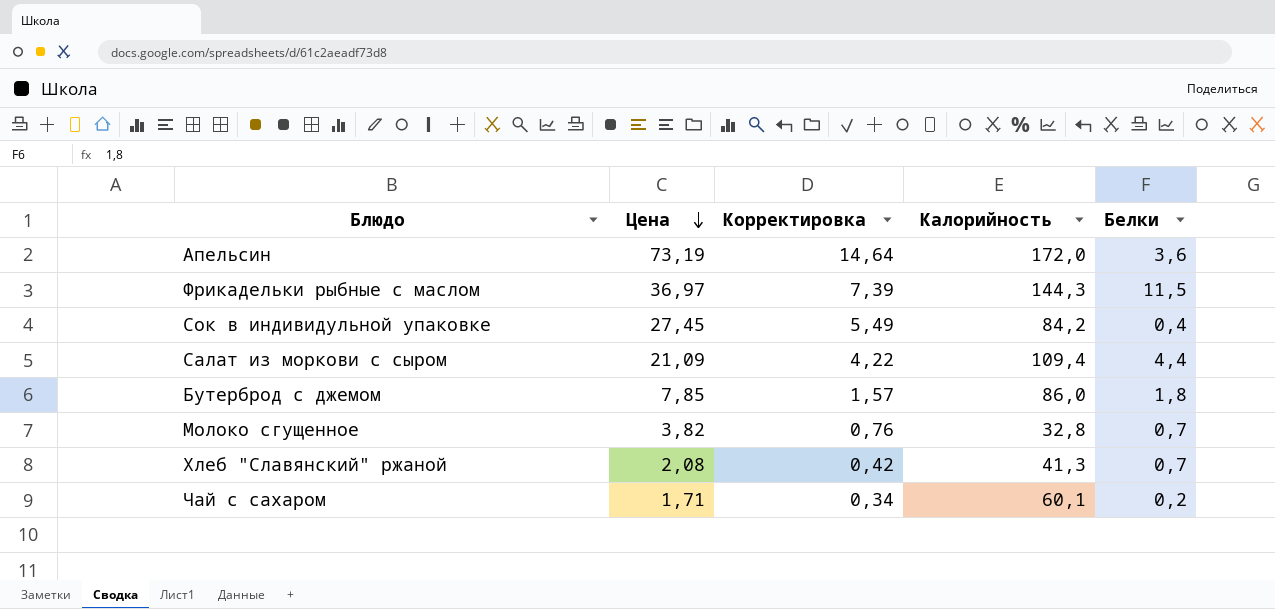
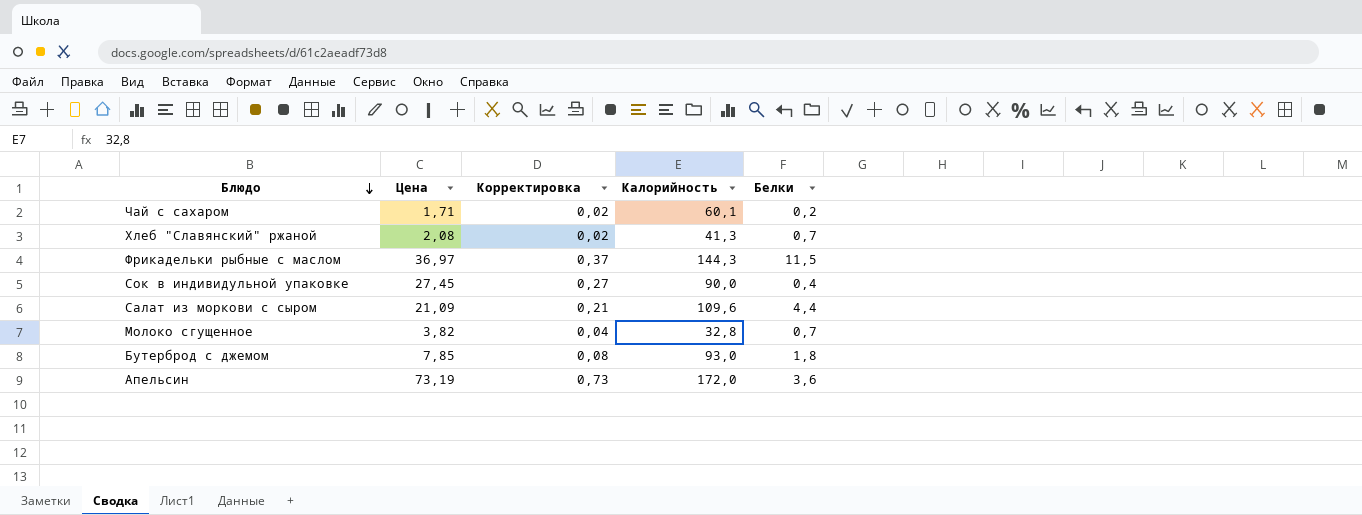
row order: Цена descending -> Блюдо descending
column Корректировка | formula: [Цена] * 0,2 -> [Цена] * 0,01
Сок в индивидульной упаковке | Калорийность: 84,2 -> 90,0
Салат из моркови с сыром | Калорийность: 109,4 -> 109,6
Бутерброд с джемом | Калорийность: 86,0 -> 93,0

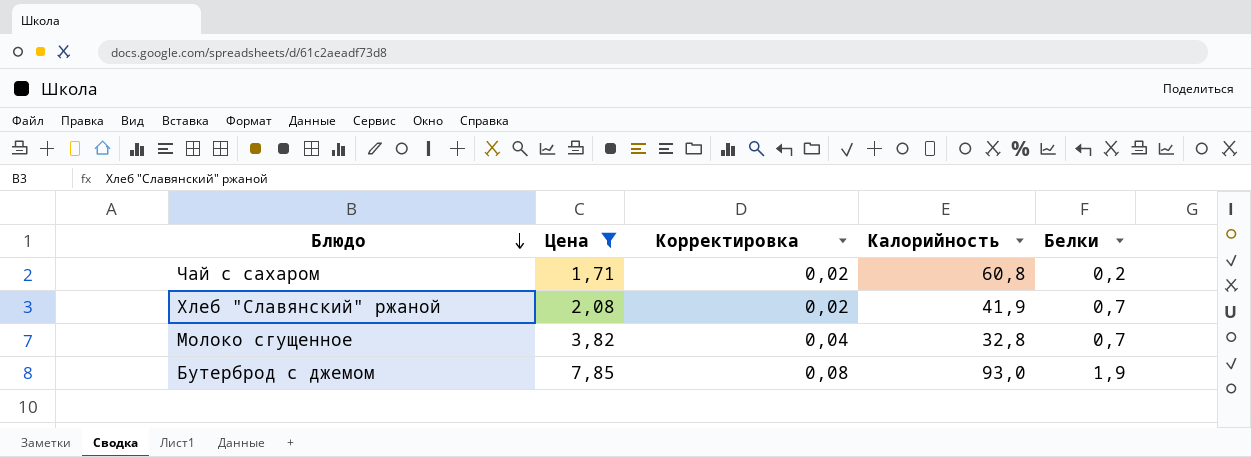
filter: none -> Цена <= 7,85
Чай с сахаром | Калорийность: 60,1 -> 60,8
Хлеб "Славянский" ржаной | Калорийность: 41,3 -> 41,9
Бутерброд с джемом | Белки: 1,8 -> 1,9

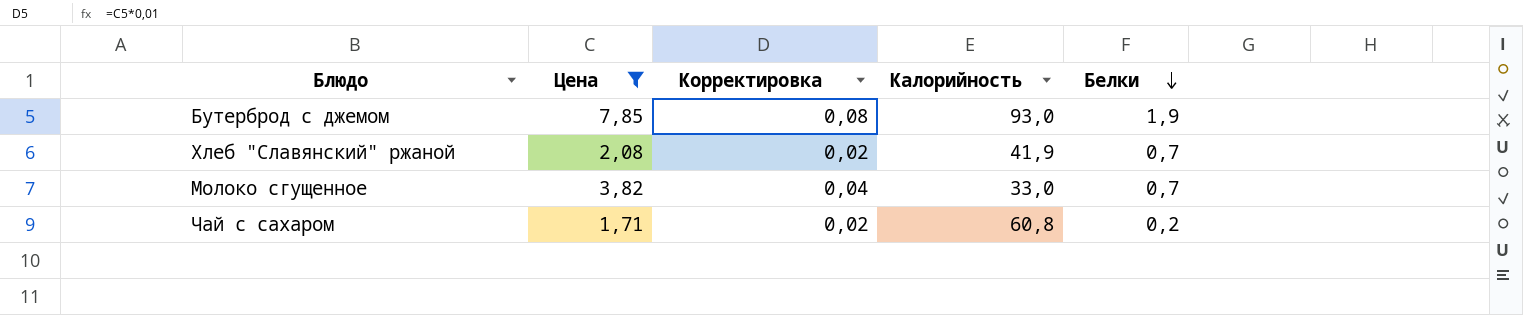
row order: Блюдо descending -> Белки descending
Молоко сгущенное | Калорийность: 32,8 -> 33,0

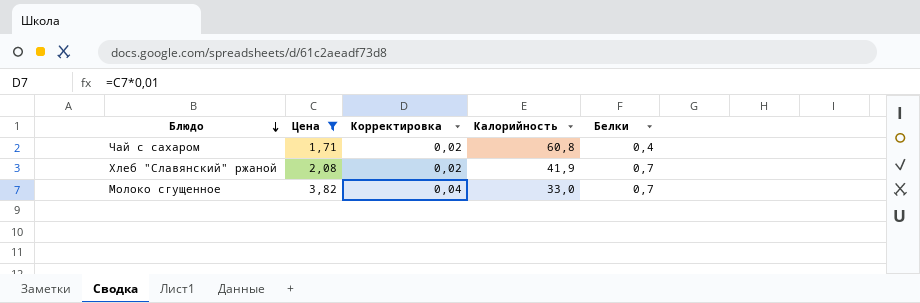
row order: Белки descending -> Блюдо descending
row Бутерброд с джемом: 7,85 | 0,08 | 93,0 | 1,9 -> none
Чай с сахаром | Белки: 0,2 -> 0,4

